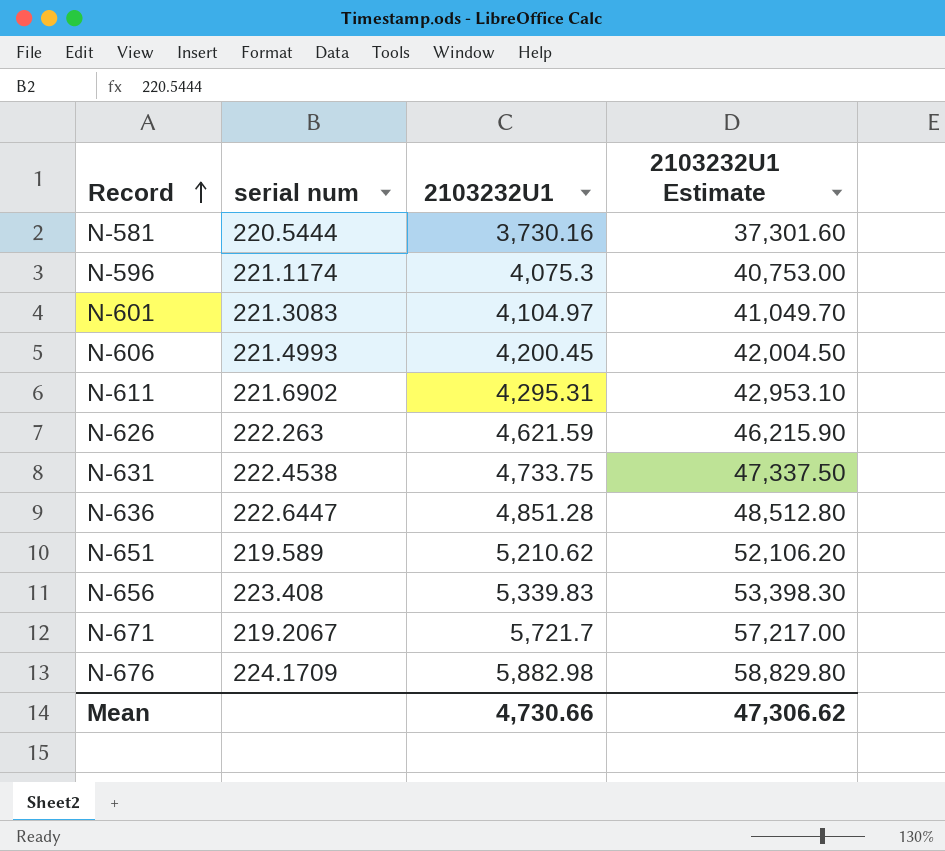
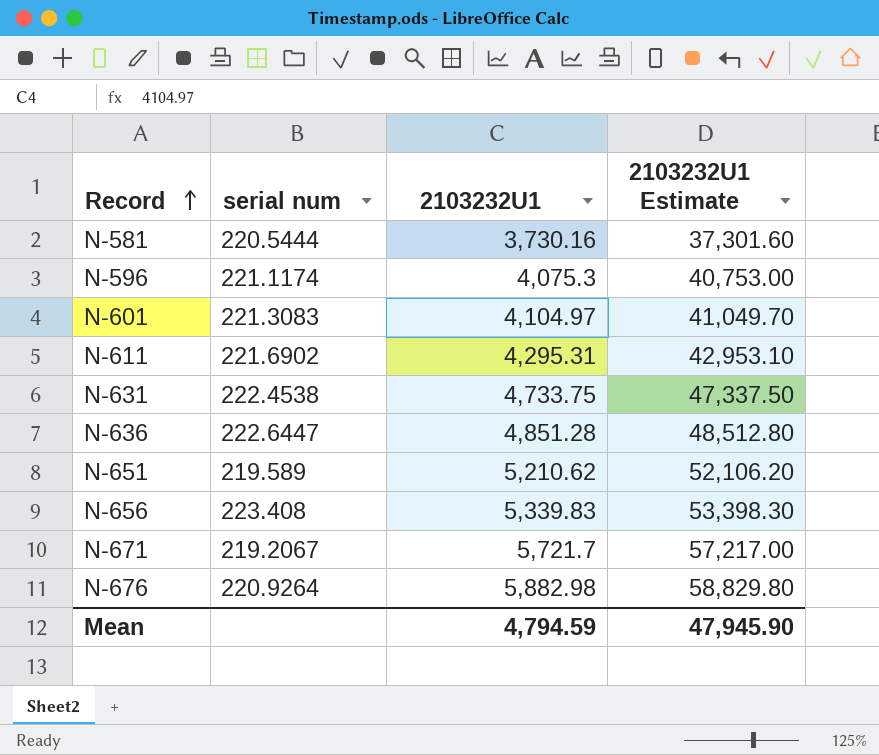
row N-606: 221.4993 | 4,200.45 | 42,004.50 -> none
row N-626: 222.263 | 4,621.59 | 46,215.90 -> none
N-676 | serial num: 224.1709 -> 220.9264
Mean | 2103232U1: 4,730.66 -> 4,794.59
Mean | 2103232U1 Estimate: 47,306.62 -> 47,945.90

